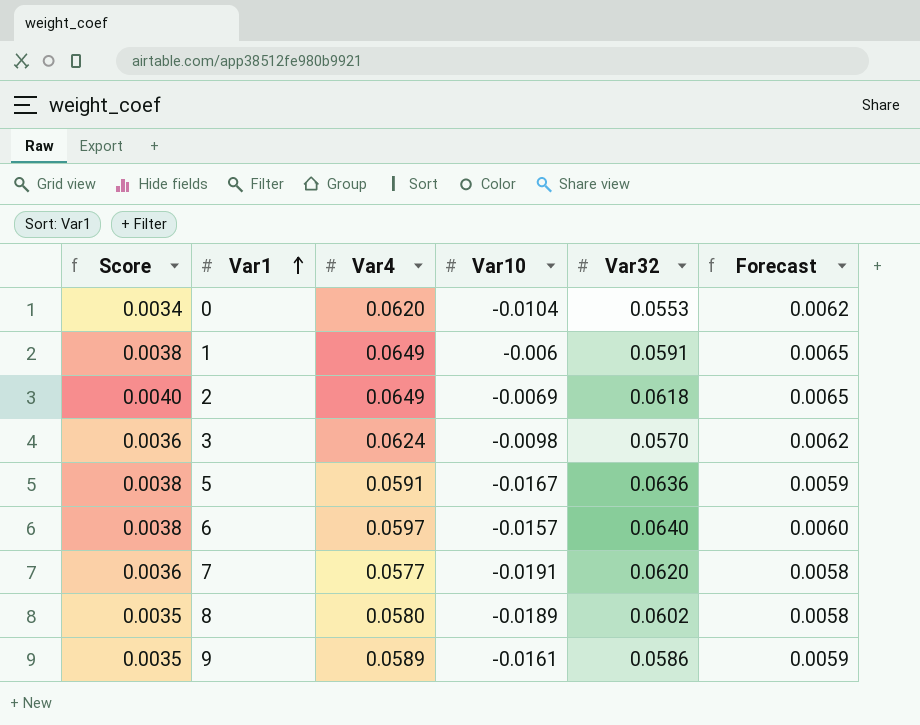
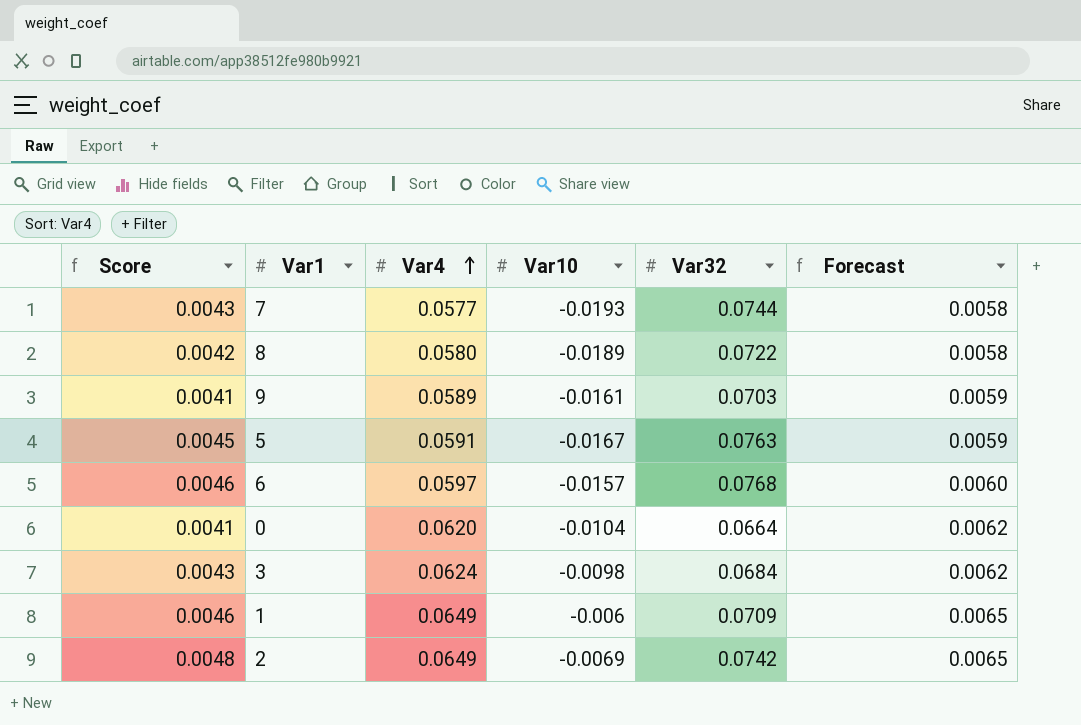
row order: Var1 ascending -> Var4 ascending
7 | Score: 0.0036 -> 0.0043
7 | Var10: -0.0191 -> -0.0193
7 | Var32: 0.0620 -> 0.0744
8 | Score: 0.0035 -> 0.0042
8 | Var32: 0.0602 -> 0.0722
9 | Score: 0.0035 -> 0.0041
9 | Var32: 0.0586 -> 0.0703
5 | Score: 0.0038 -> 0.0045
5 | Var32: 0.0636 -> 0.0763
6 | Score: 0.0038 -> 0.0046
6 | Var32: 0.0640 -> 0.0768
0 | Score: 0.0034 -> 0.0041
0 | Var32: 0.0553 -> 0.0664
3 | Score: 0.0036 -> 0.0043
3 | Var32: 0.0570 -> 0.0684
1 | Score: 0.0038 -> 0.0046
1 | Var32: 0.0591 -> 0.0709
2 | Score: 0.0040 -> 0.0048
2 | Var32: 0.0618 -> 0.0742

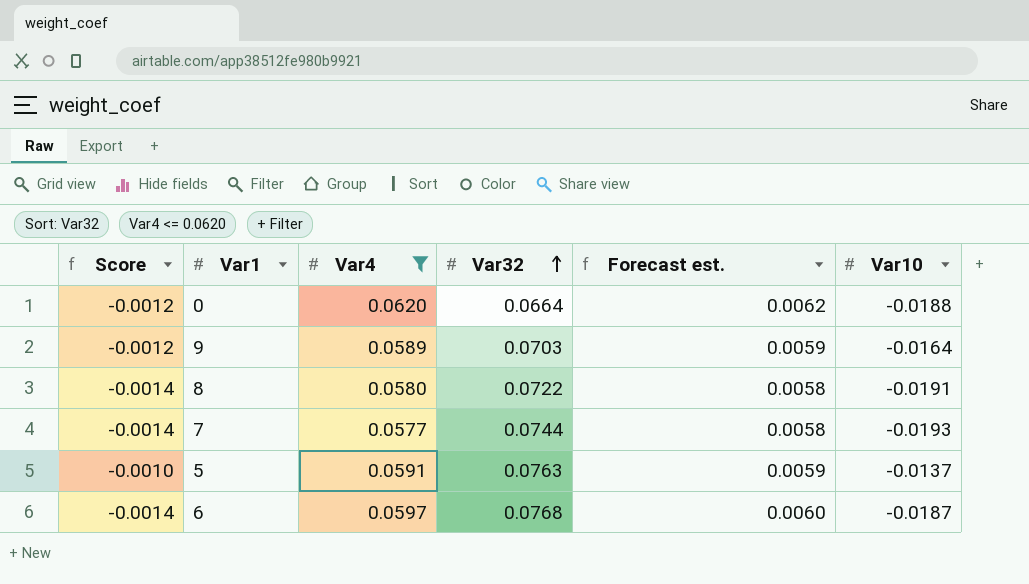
filter: none -> Var4 <= 0.0620
row order: Var4 ascending -> Var32 ascending
column Score | formula: [Var4] * [Var32] -> [Var32] * [Var10]
column name: Forecast -> Forecast est.
column Var10 | position: 4 -> 6
0 | Var10: -0.0104 -> -0.0188
9 | Var10: -0.0161 -> -0.0164
8 | Var10: -0.0189 -> -0.0191
5 | Var10: -0.0167 -> -0.0137
6 | Var10: -0.0157 -> -0.0187

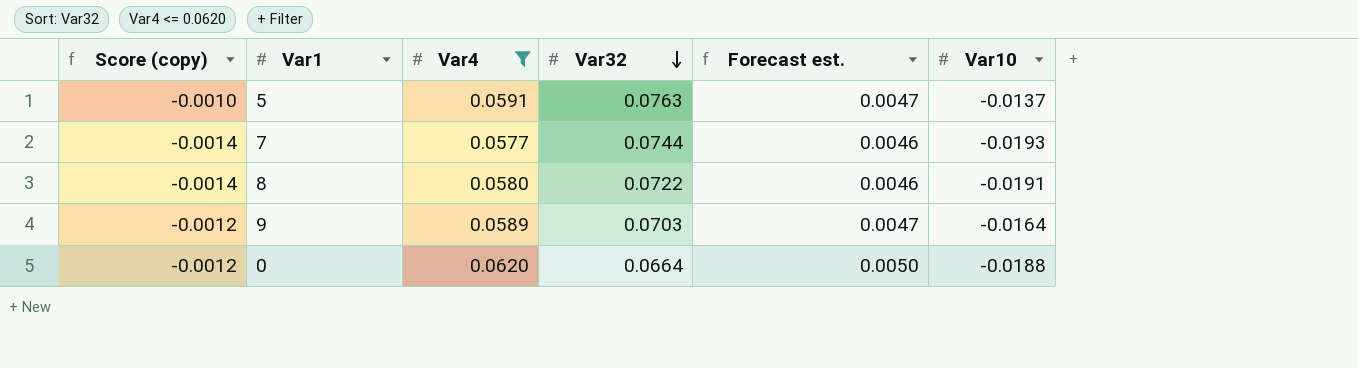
row order: Var32 ascending -> Var32 descending
column name: Score -> Score (copy)
column Forecast est. | formula: [Var4] * 0.1 -> [Var4] * 0.08
row 6: -0.0014 | 0.0597 | 0.0768 | 0.0060 | -0.0187 -> none

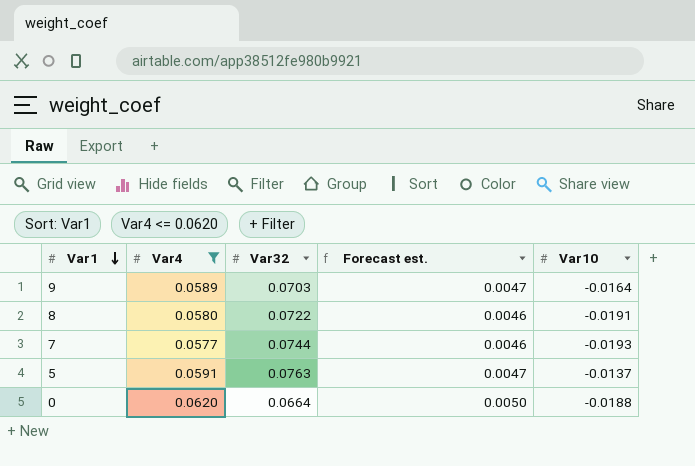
row order: Var32 descending -> Var1 descending
column Score (copy) | formula: [Var32] * [Var10] -> none

